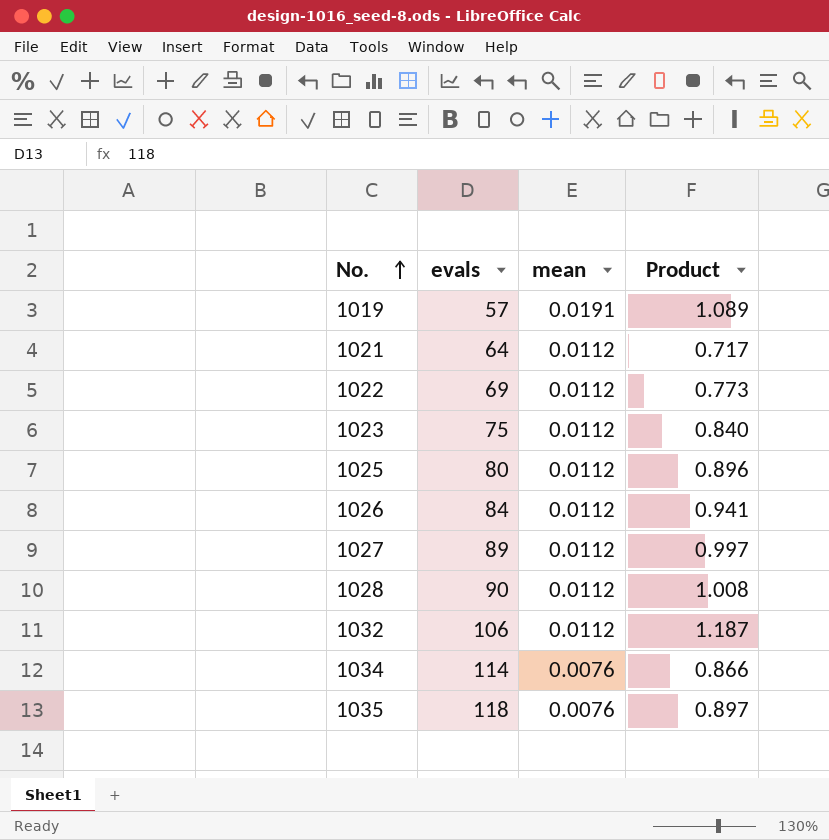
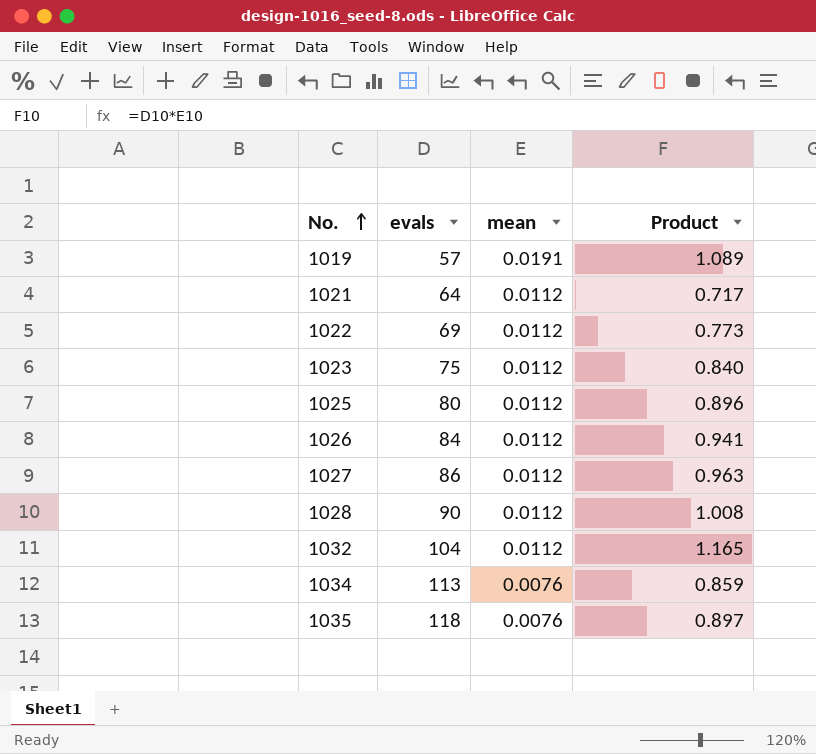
1027 | evals: 89 -> 86
1027 | Product: 0.997 -> 0.963
1032 | evals: 106 -> 104
1032 | Product: 1.187 -> 1.165
1034 | evals: 114 -> 113
1034 | Product: 0.866 -> 0.859

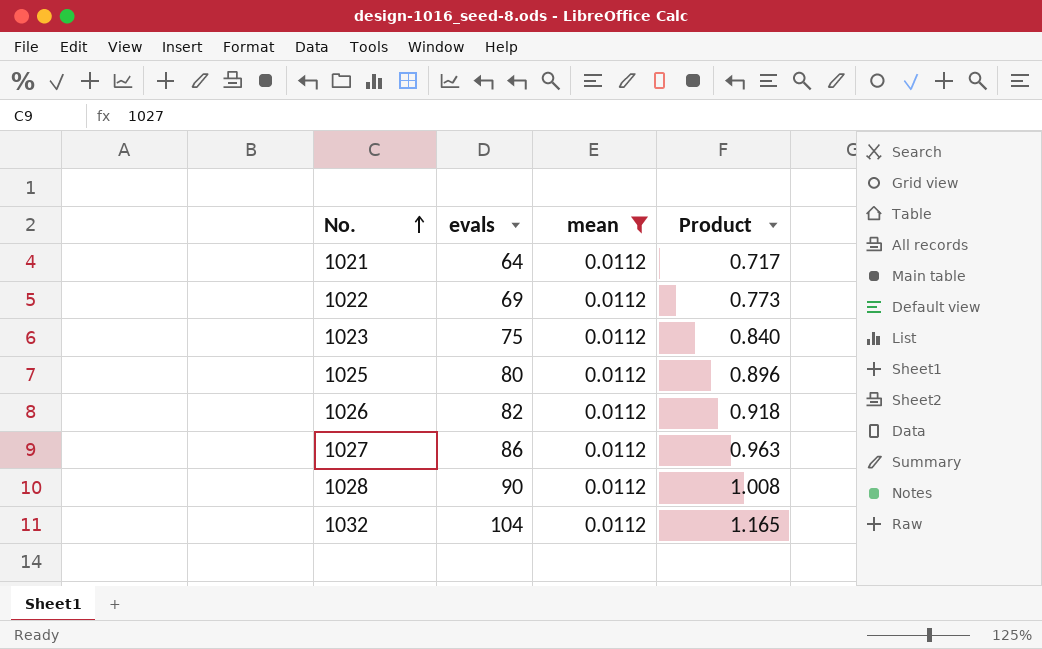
filter: none -> mean = 0.0112
1026 | evals: 84 -> 82
1026 | Product: 0.941 -> 0.918

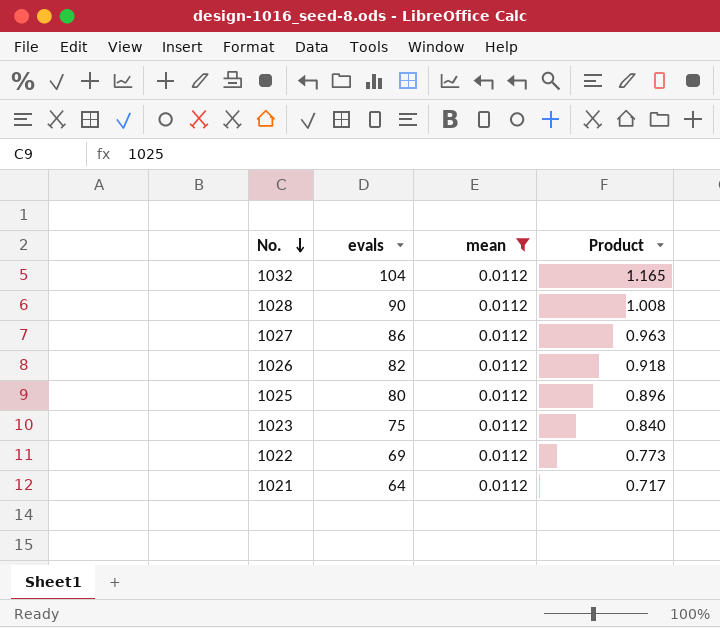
row order: No. ascending -> No. descending

